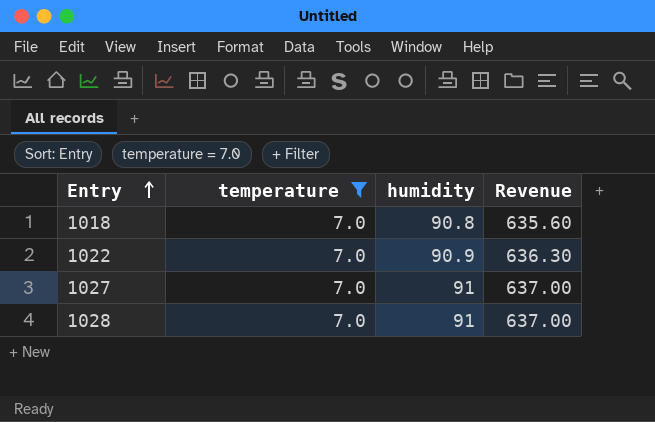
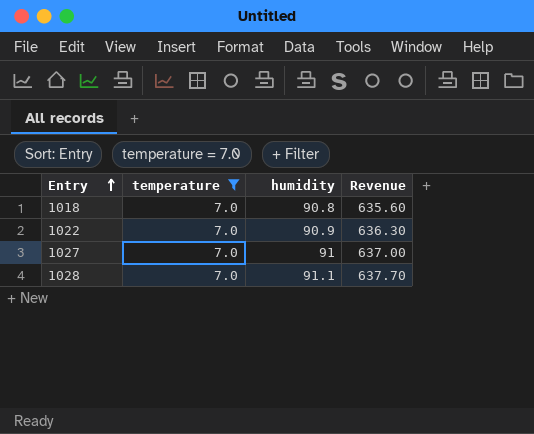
1028 | humidity: 91 -> 91.1
1028 | Revenue: 637.00 -> 637.70

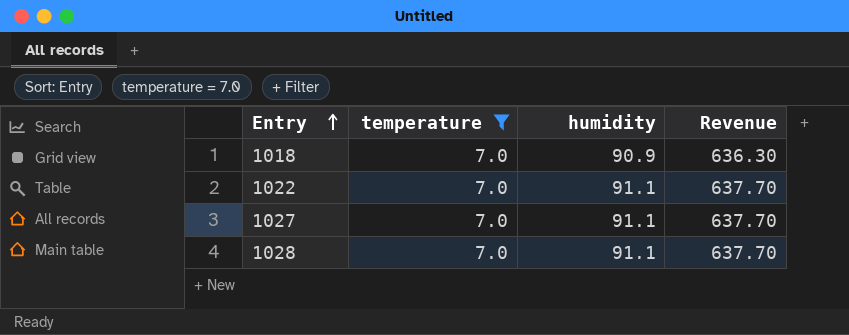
1018 | humidity: 90.8 -> 90.9
1018 | Revenue: 635.60 -> 636.30
1022 | humidity: 90.9 -> 91.1
1022 | Revenue: 636.30 -> 637.70
1027 | humidity: 91 -> 91.1
1027 | Revenue: 637.00 -> 637.70

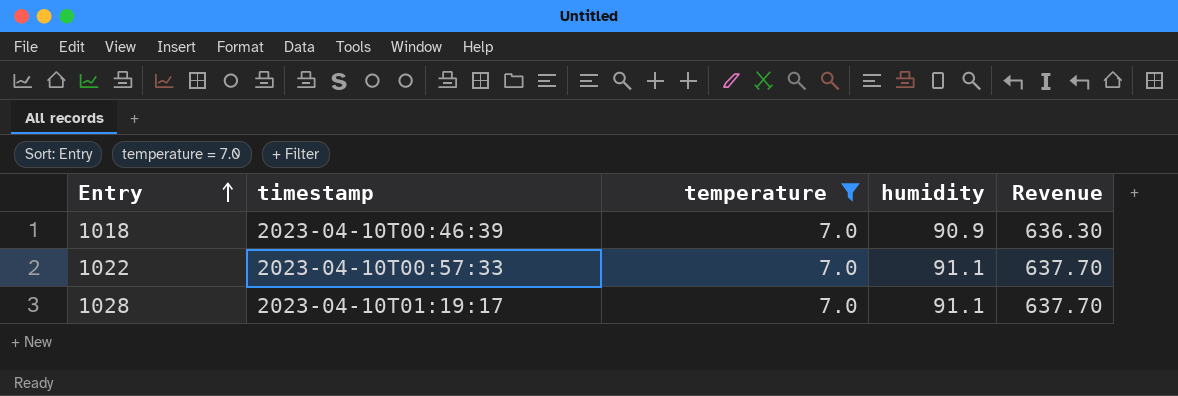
column timestamp | position: none -> 2
row 1027: 7.0 | 91.1 | 637.70 -> none

